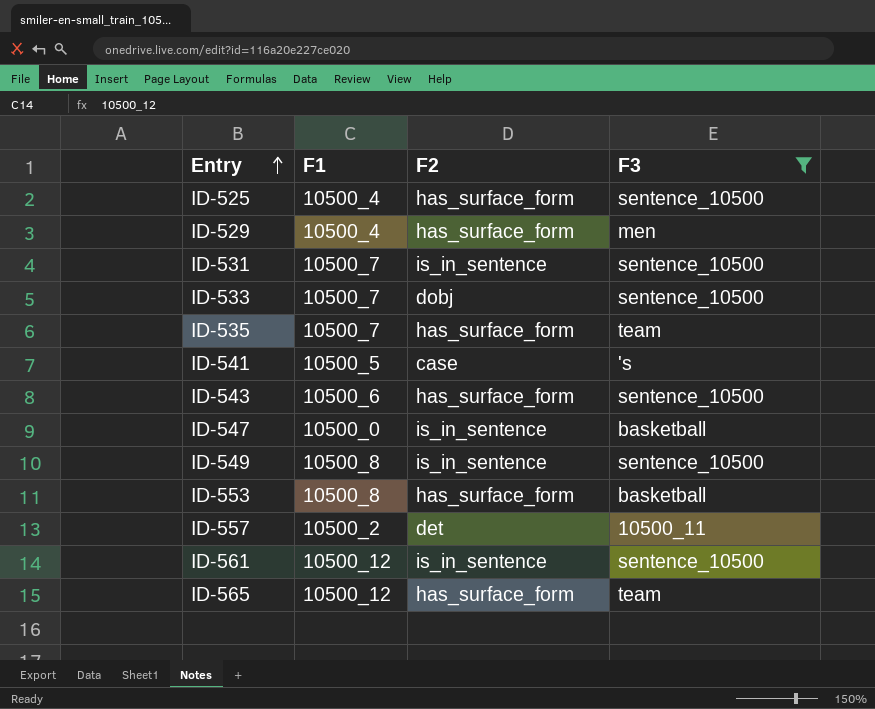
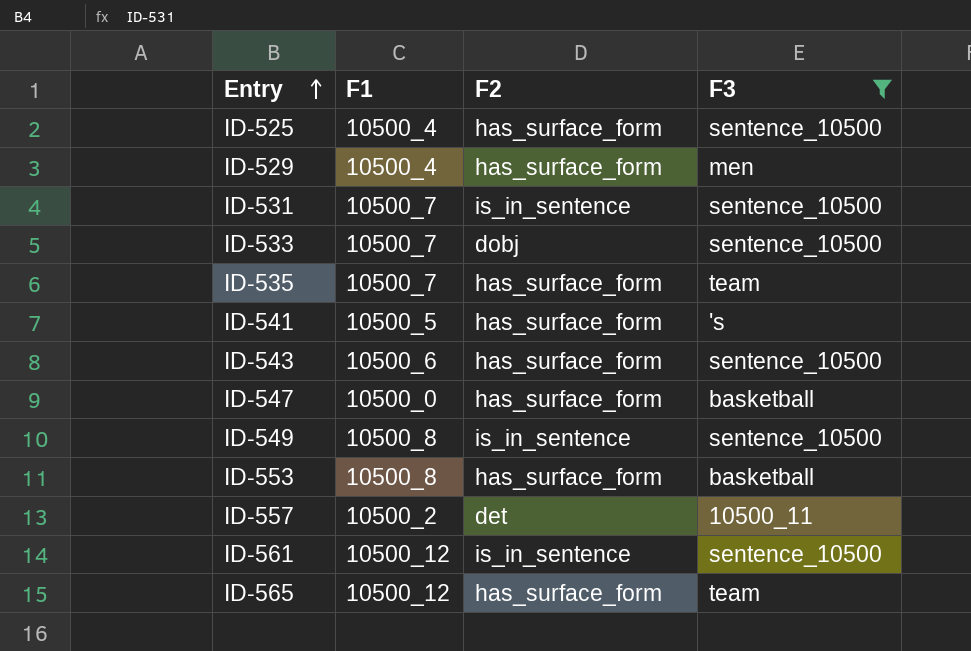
ID-541 | F2: case -> has_surface_form
ID-547 | F2: is_in_sentence -> has_surface_form

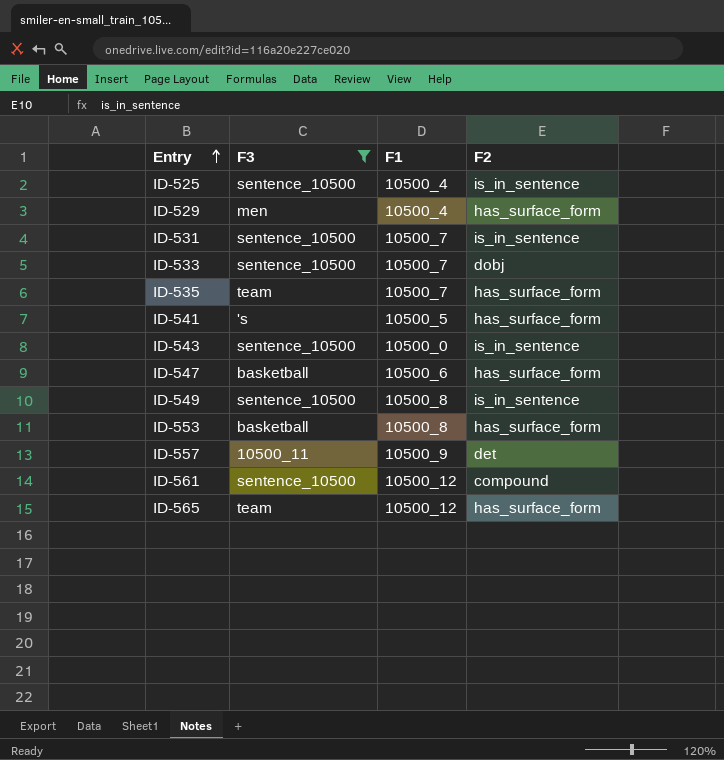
column F3 | position: 4 -> 2
ID-525 | F2: has_surface_form -> is_in_sentence
ID-543 | F1: 10500_6 -> 10500_0
ID-543 | F2: has_surface_form -> is_in_sentence
ID-547 | F1: 10500_0 -> 10500_6
ID-557 | F1: 10500_2 -> 10500_9
ID-561 | F2: is_in_sentence -> compound

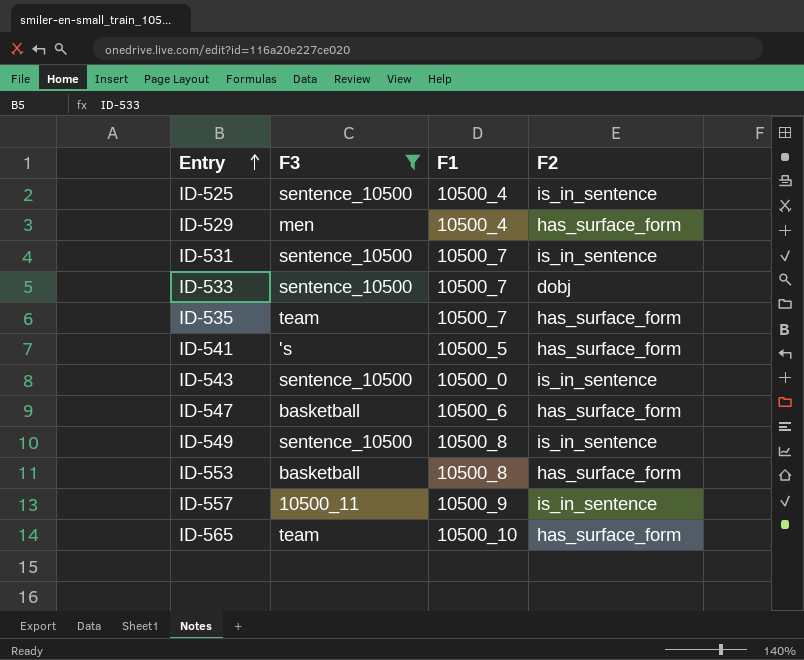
row ID-561: sentence_10500 | 10500_12 | compound -> none
ID-557 | F2: det -> is_in_sentence
ID-565 | F1: 10500_12 -> 10500_10

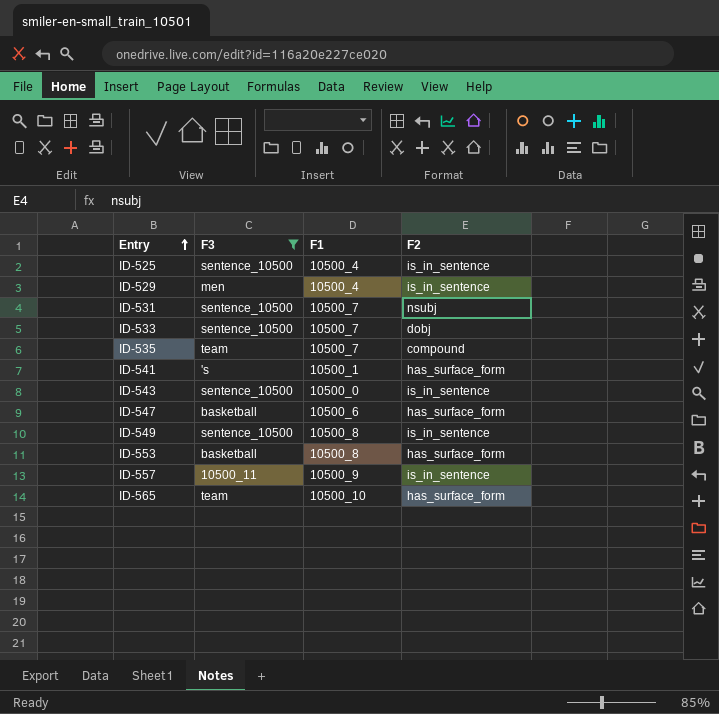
ID-529 | F2: has_surface_form -> is_in_sentence
ID-531 | F2: is_in_sentence -> nsubj
ID-535 | F2: has_surface_form -> compound
ID-541 | F1: 10500_5 -> 10500_1

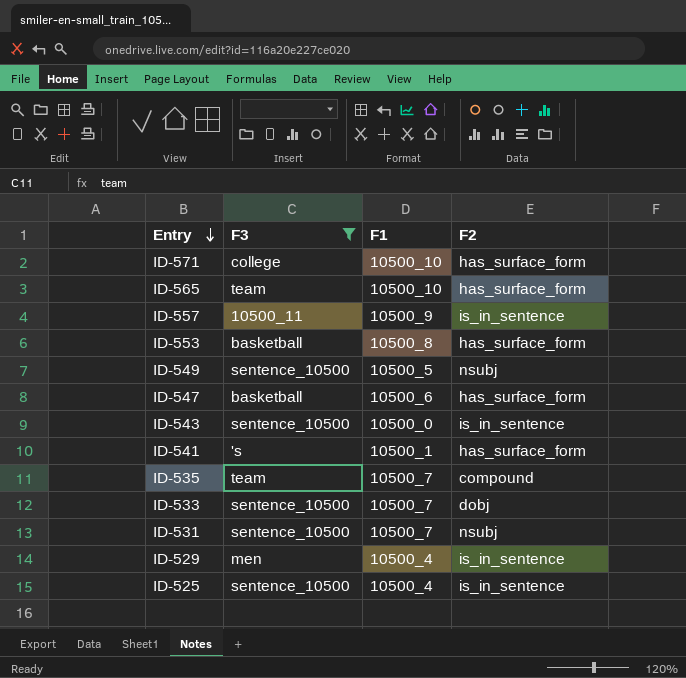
row order: Entry ascending -> Entry descending
row ID-571: none -> college | 10500_10 | has_surface_form
ID-549 | F1: 10500_8 -> 10500_5
ID-549 | F2: is_in_sentence -> nsubj

